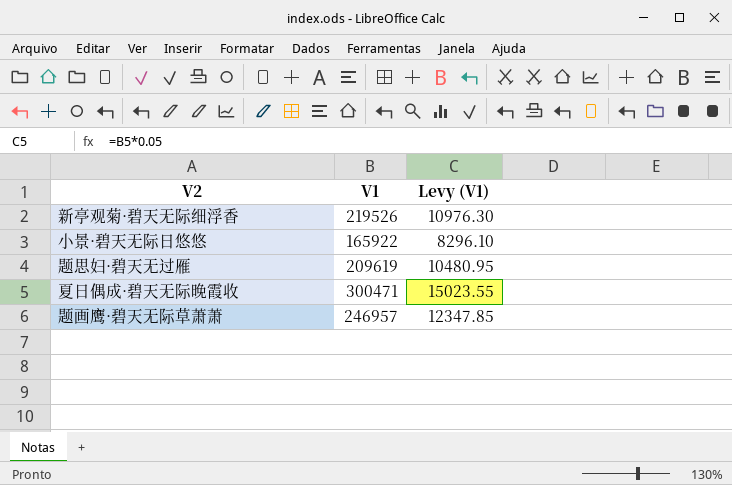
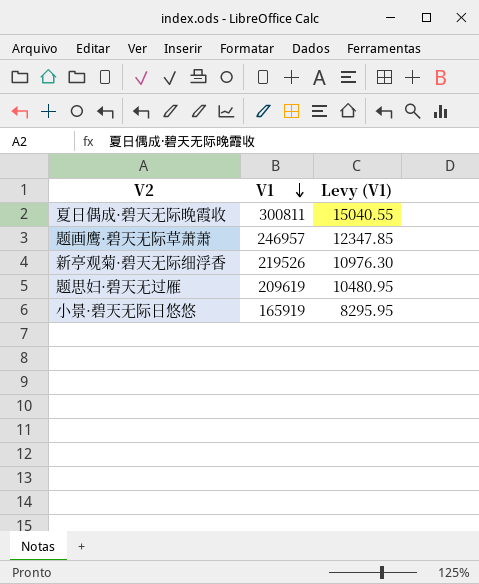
row order: none -> V1 descending
夏日偶成·碧天无际晚霞收 | V1: 300471 -> 300811
夏日偶成·碧天无际晚霞收 | Levy (V1): 15023.55 -> 15040.55
小景·碧天无际日悠悠 | V1: 165922 -> 165919
小景·碧天无际日悠悠 | Levy (V1): 8296.10 -> 8295.95

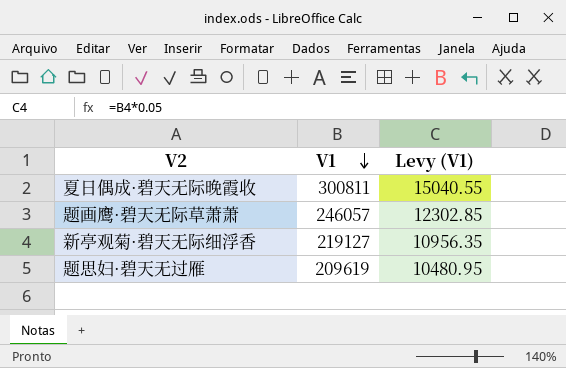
row 小景·碧天无际日悠悠: 165919 | 8295.95 -> none
题画鹰·碧天无际草萧萧 | V1: 246957 -> 246057
题画鹰·碧天无际草萧萧 | Levy (V1): 12347.85 -> 12302.85
新亭观菊·碧天无际细浮香 | V1: 219526 -> 219127
新亭观菊·碧天无际细浮香 | Levy (V1): 10976.30 -> 10956.35

